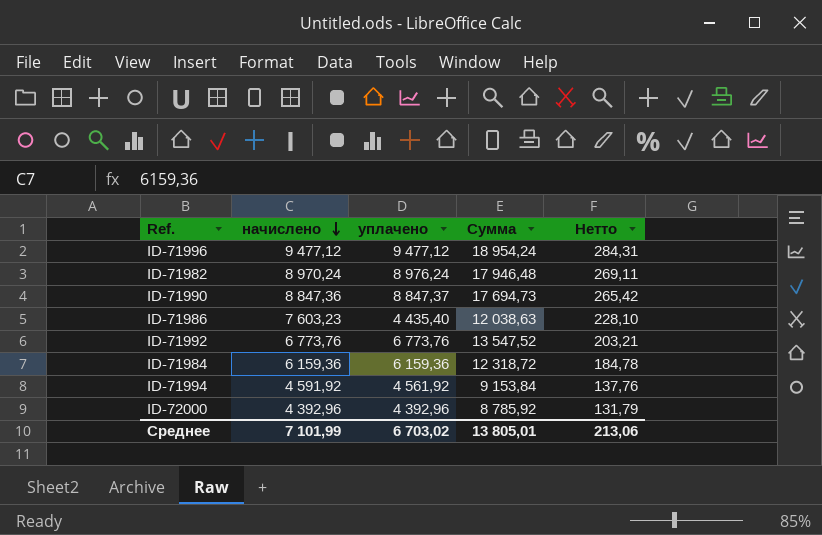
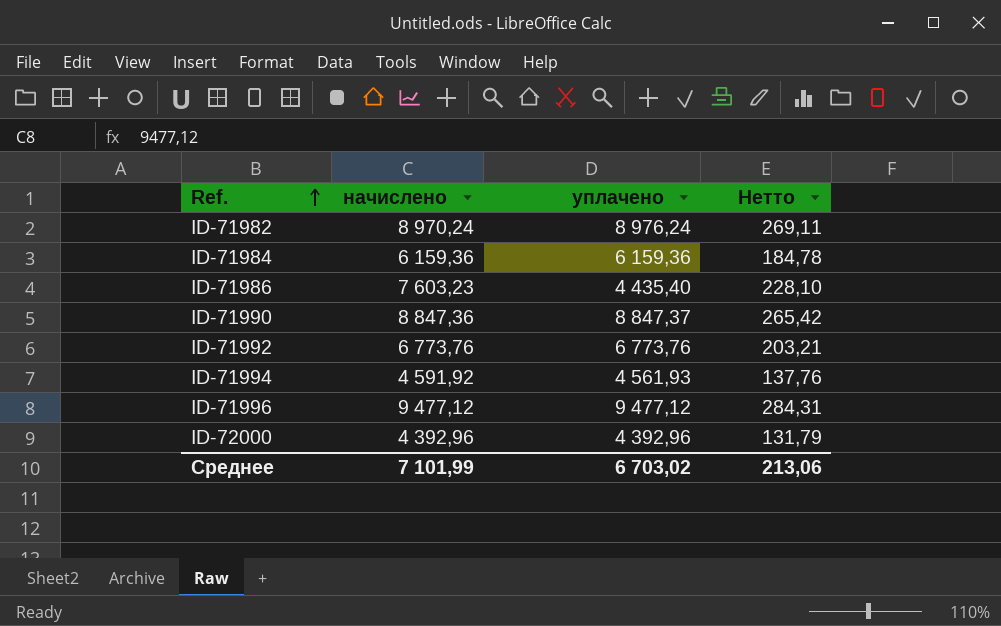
row order: начислено descending -> Ref. ascending
column Сумма | formula: [начислено] + [уплачено] -> none
ID-71994 | уплачено: 4 561,92 -> 4 561,93

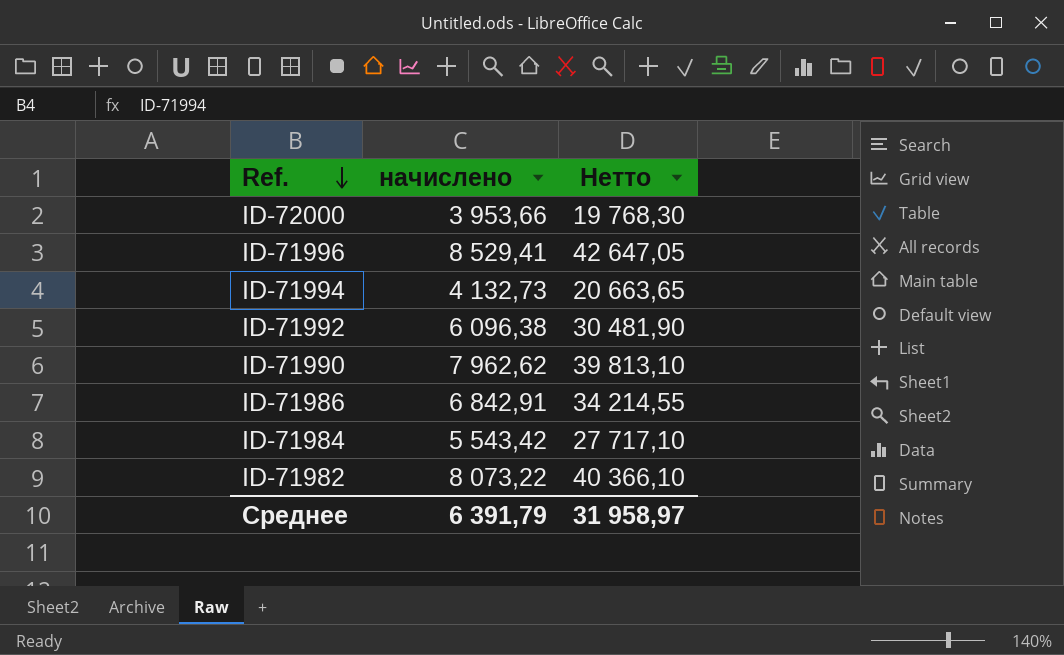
row order: Ref. ascending -> Ref. descending
column уплачено | position: 3 -> none
column Нетто | formula: [начислено] * 0,03 -> [начислено] * 5
ID-72000 | начислено: 4 392,96 -> 3 953,66
ID-71996 | начислено: 9 477,12 -> 8 529,41
ID-71994 | начислено: 4 591,92 -> 4 132,73
ID-71992 | начислено: 6 773,76 -> 6 096,38
ID-71990 | начислено: 8 847,36 -> 7 962,62
ID-71986 | начислено: 7 603,23 -> 6 842,91
ID-71984 | начислено: 6 159,36 -> 5 543,42
ID-71982 | начислено: 8 970,24 -> 8 073,22
Среднее | начислено: 7 101,99 -> 6 391,79
Среднее | Нетто: 213,06 -> 31 958,97

